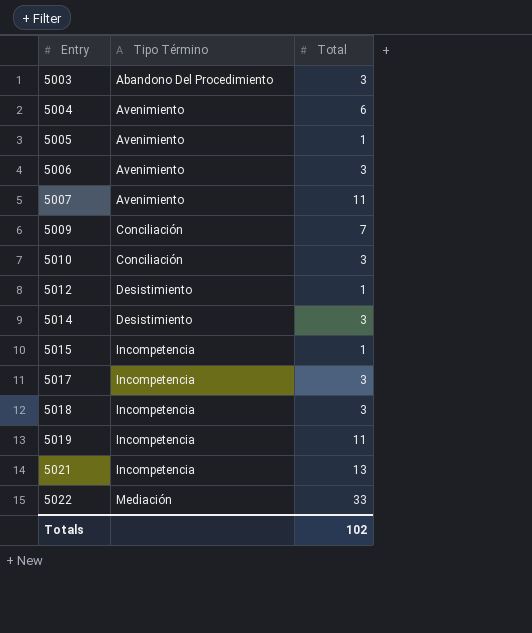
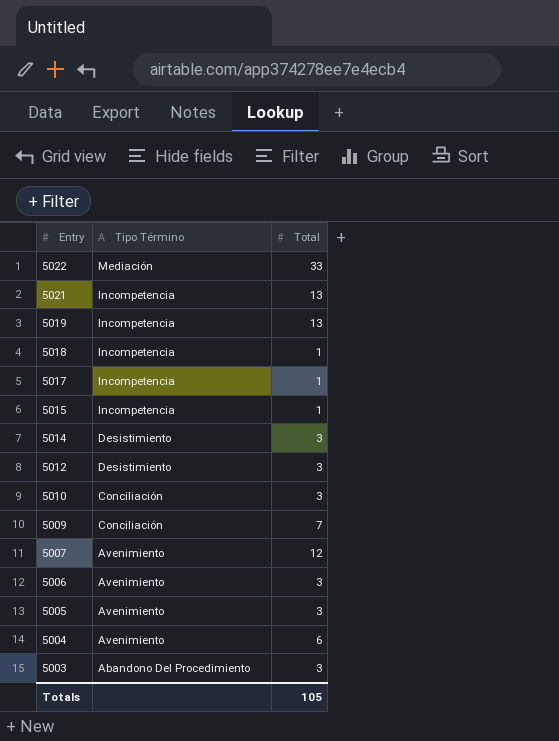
row order: Entry ascending -> Entry descending
5019 | Total: 11 -> 13
5018 | Total: 3 -> 1
5017 | Total: 3 -> 1
5012 | Total: 1 -> 3
5007 | Total: 11 -> 12
5005 | Total: 1 -> 3
Totals | Total: 102 -> 105

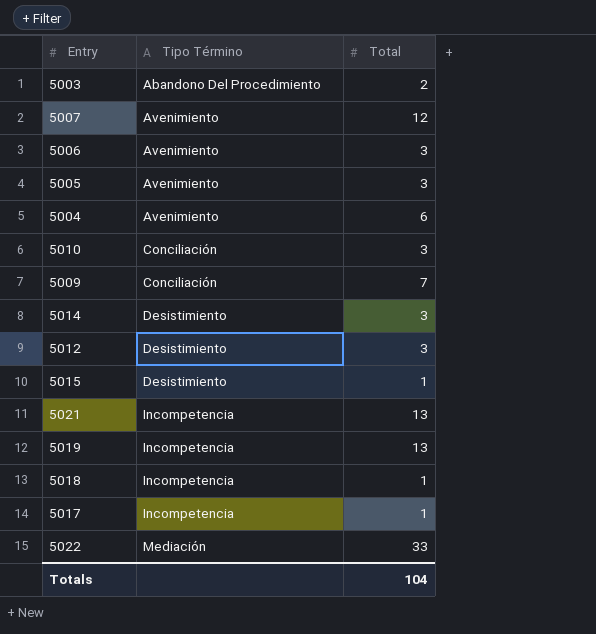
row order: Entry descending -> Tipo Término ascending
5003 | Total: 3 -> 2
5015 | Tipo Término: Incompetencia -> Desistimiento
Totals | Total: 105 -> 104

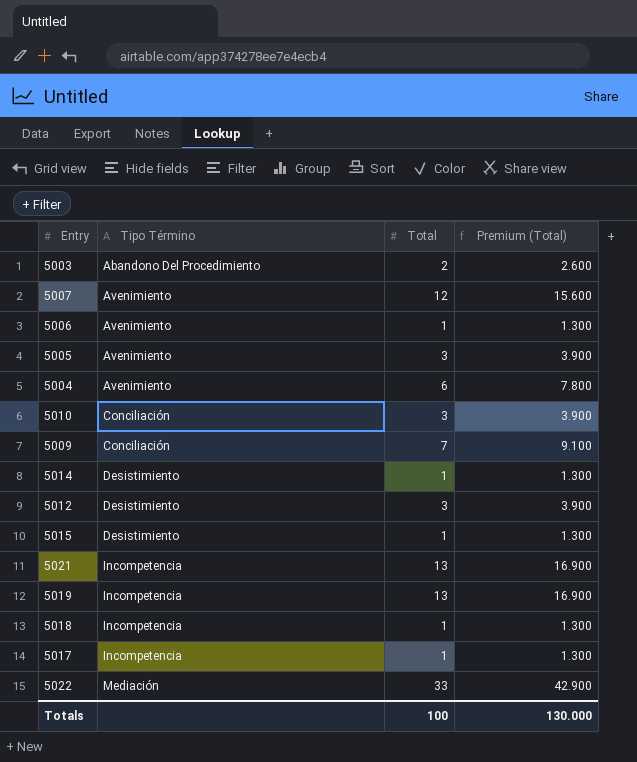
column Premium (Total) | formula: none -> [Total] * 1.3
5006 | Total: 3 -> 1
5014 | Total: 3 -> 1
Totals | Total: 104 -> 100

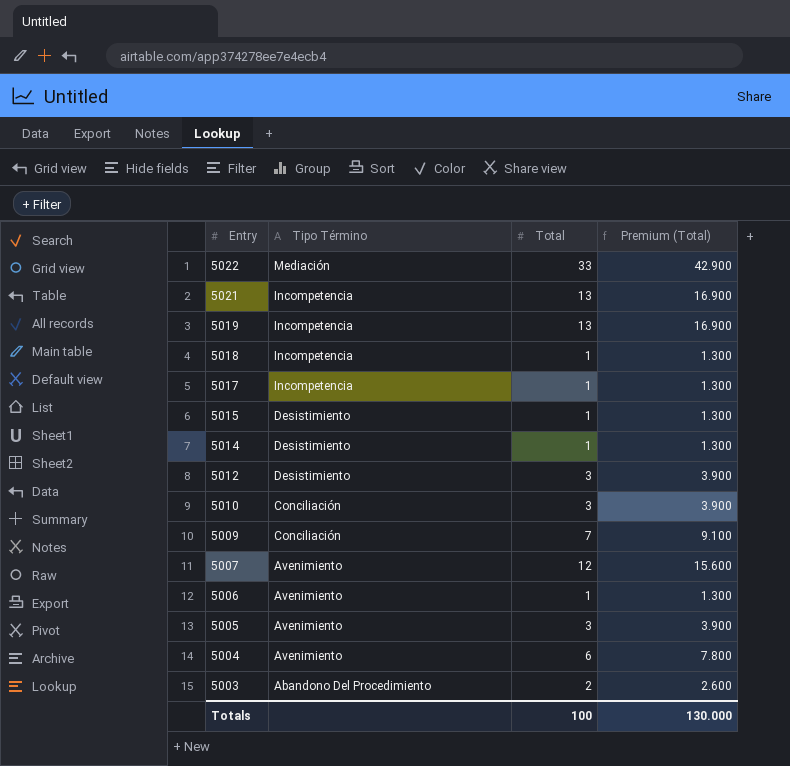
row order: Tipo Término ascending -> Entry descending

